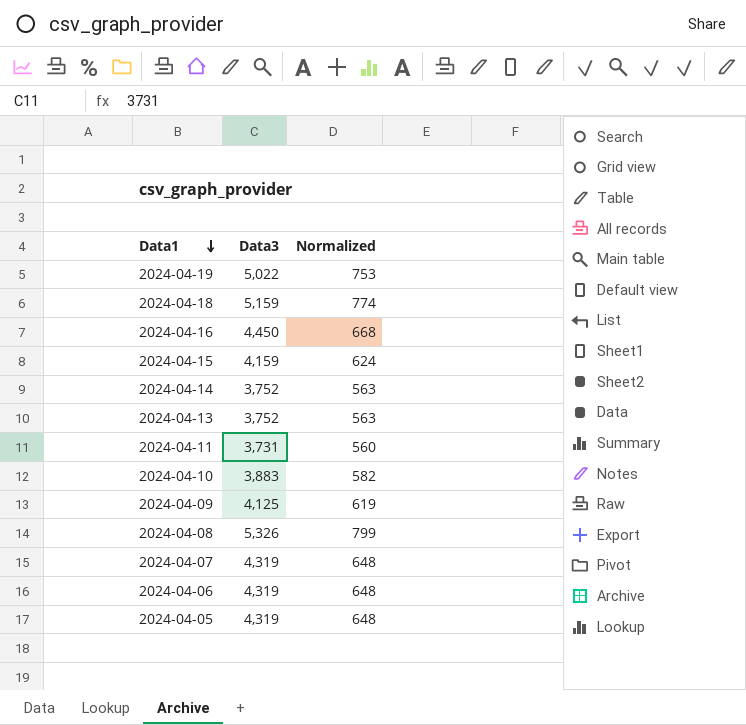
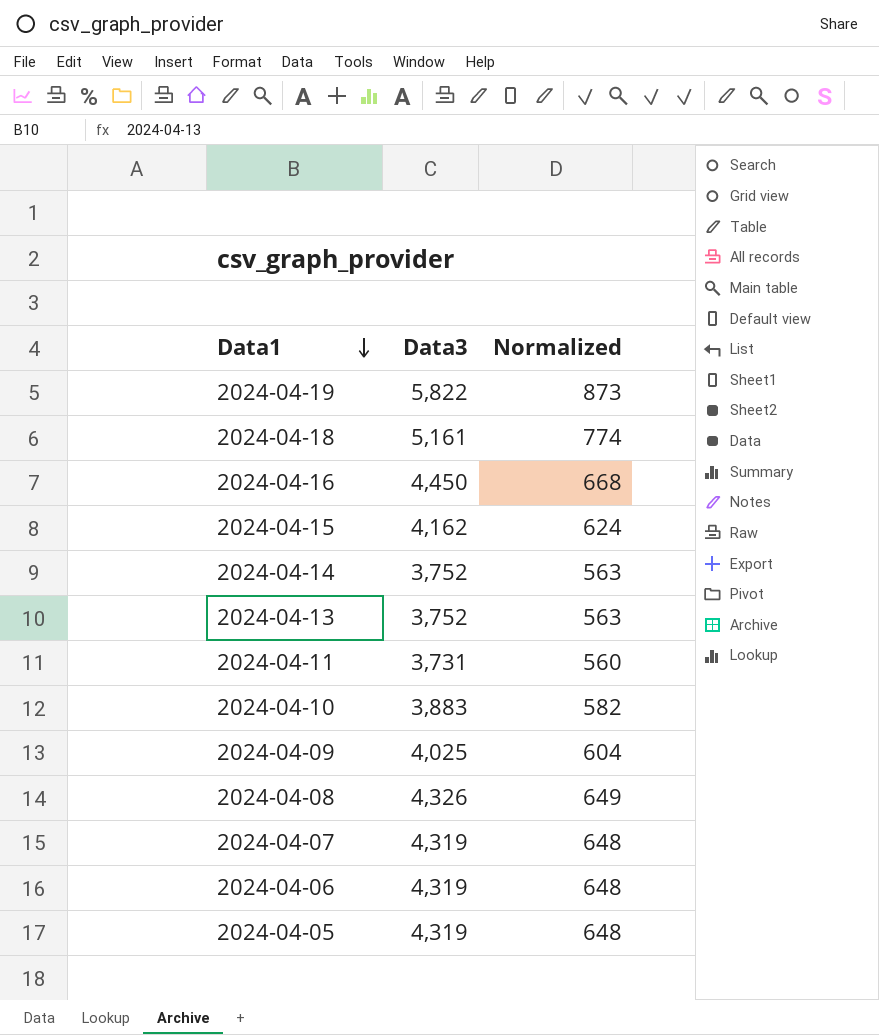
2024-04-19 | Data3: 5,022 -> 5,822
2024-04-19 | Normalized: 753 -> 873
2024-04-18 | Data3: 5,159 -> 5,161
2024-04-15 | Data3: 4,159 -> 4,162
2024-04-09 | Data3: 4,125 -> 4,025
2024-04-09 | Normalized: 619 -> 604
2024-04-08 | Data3: 5,326 -> 4,326
2024-04-08 | Normalized: 799 -> 649

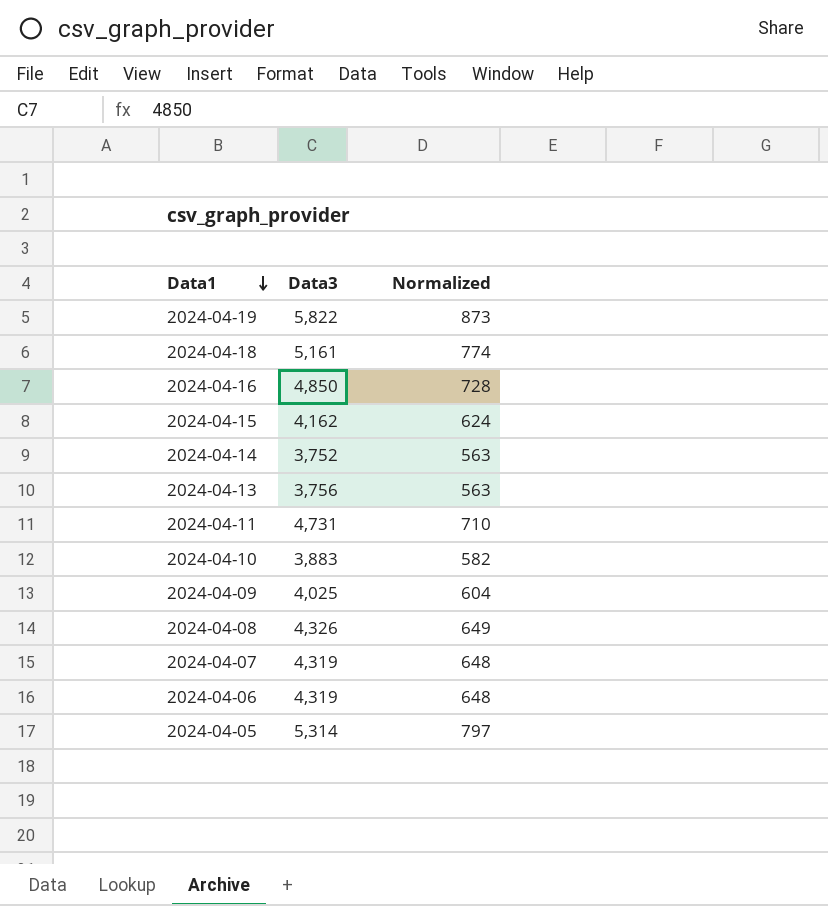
2024-04-16 | Data3: 4,450 -> 4,850
2024-04-16 | Normalized: 668 -> 728
2024-04-13 | Data3: 3,752 -> 3,756
2024-04-11 | Data3: 3,731 -> 4,731
2024-04-11 | Normalized: 560 -> 710
2024-04-05 | Data3: 4,319 -> 5,314
2024-04-05 | Normalized: 648 -> 797

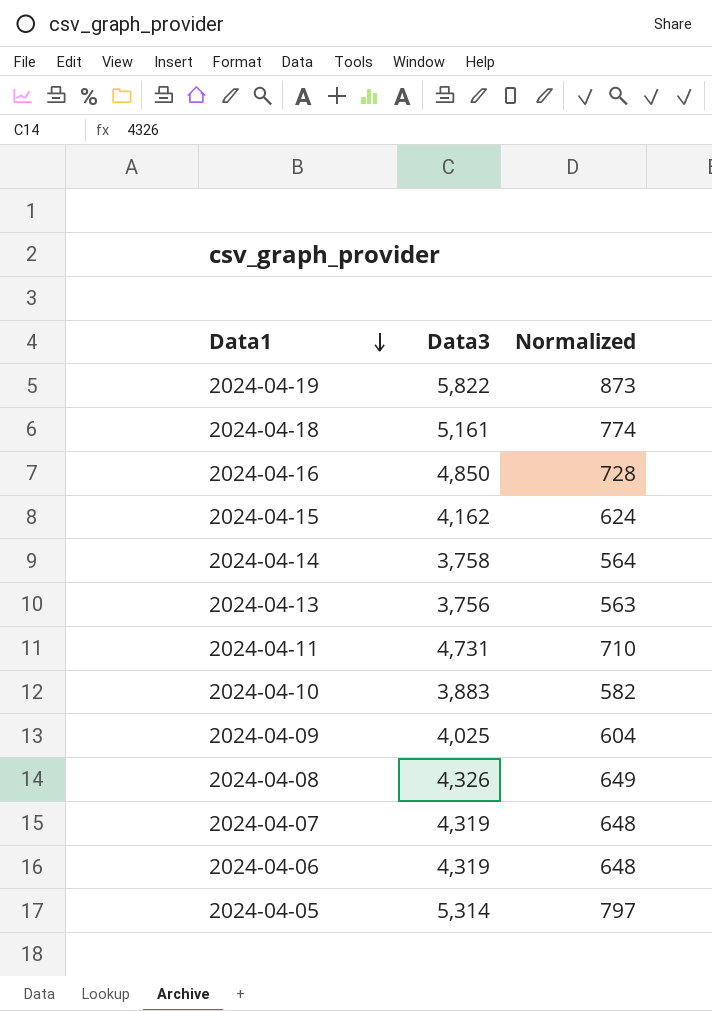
2024-04-14 | Data3: 3,752 -> 3,758
2024-04-14 | Normalized: 563 -> 564

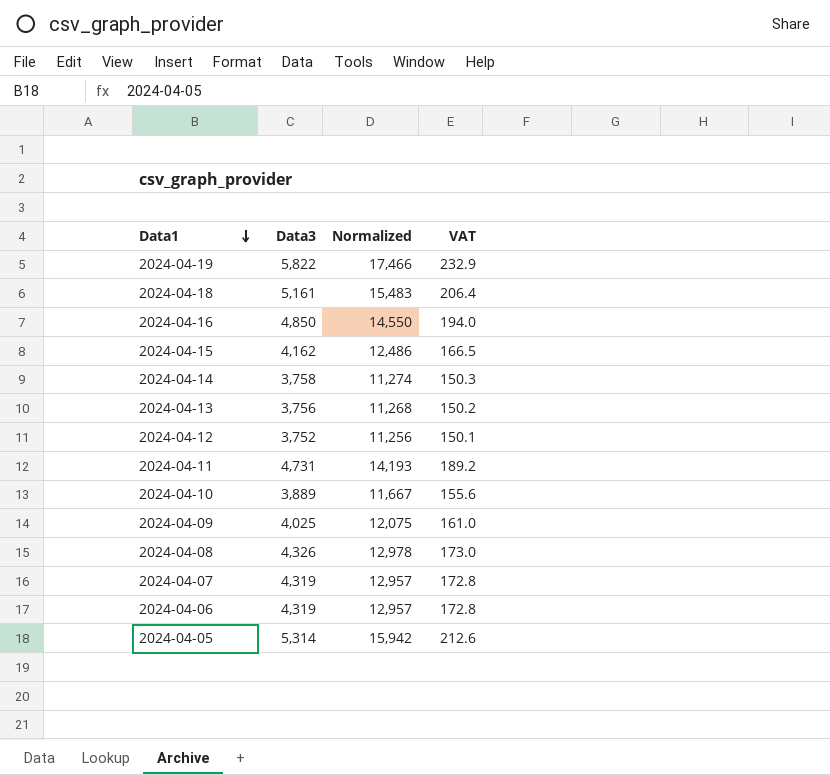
column Normalized | formula: [Data3] * 0.15 -> [Data3] * 3
column VAT | formula: none -> [Data3] * 0.04
row 2024-04-12: none -> 3,752 | 11,256 | 150.1
2024-04-10 | Data3: 3,883 -> 3,889

